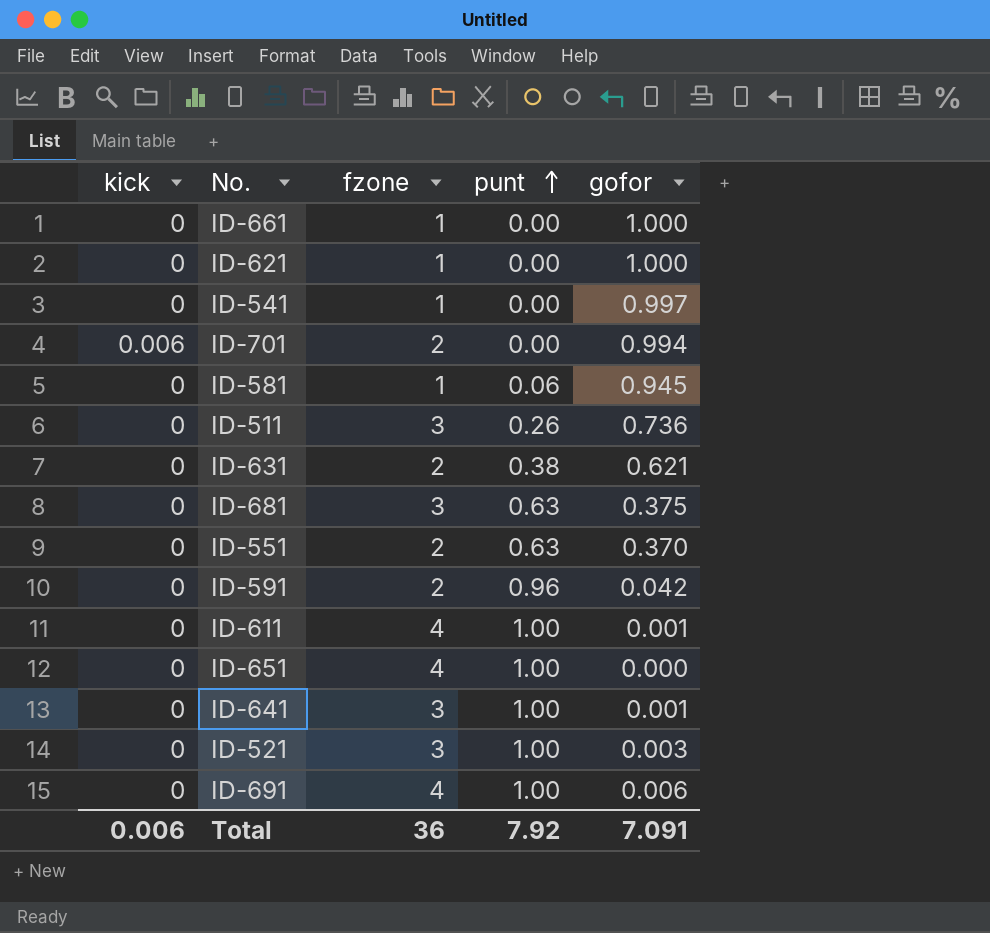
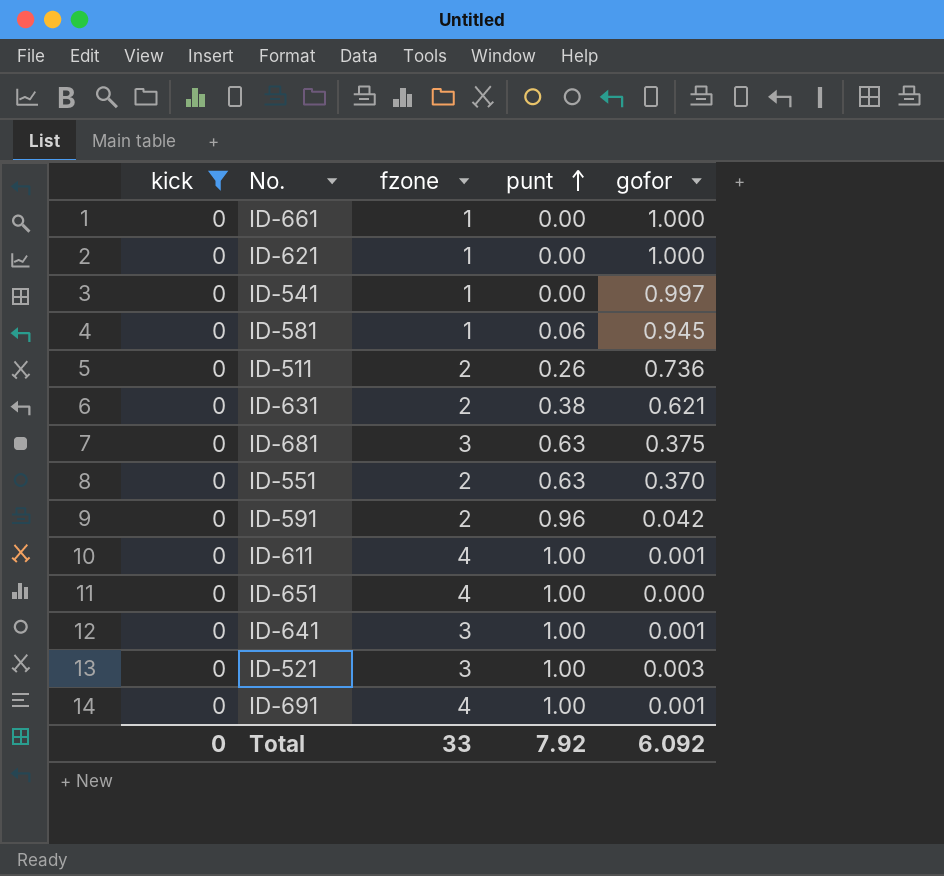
filter: none -> kick = 0
ID-511 | fzone: 3 -> 2
ID-691 | gofor: 0.006 -> 0.001
Total | kick: 0.006 -> 0
Total | fzone: 36 -> 33
Total | gofor: 7.091 -> 6.092

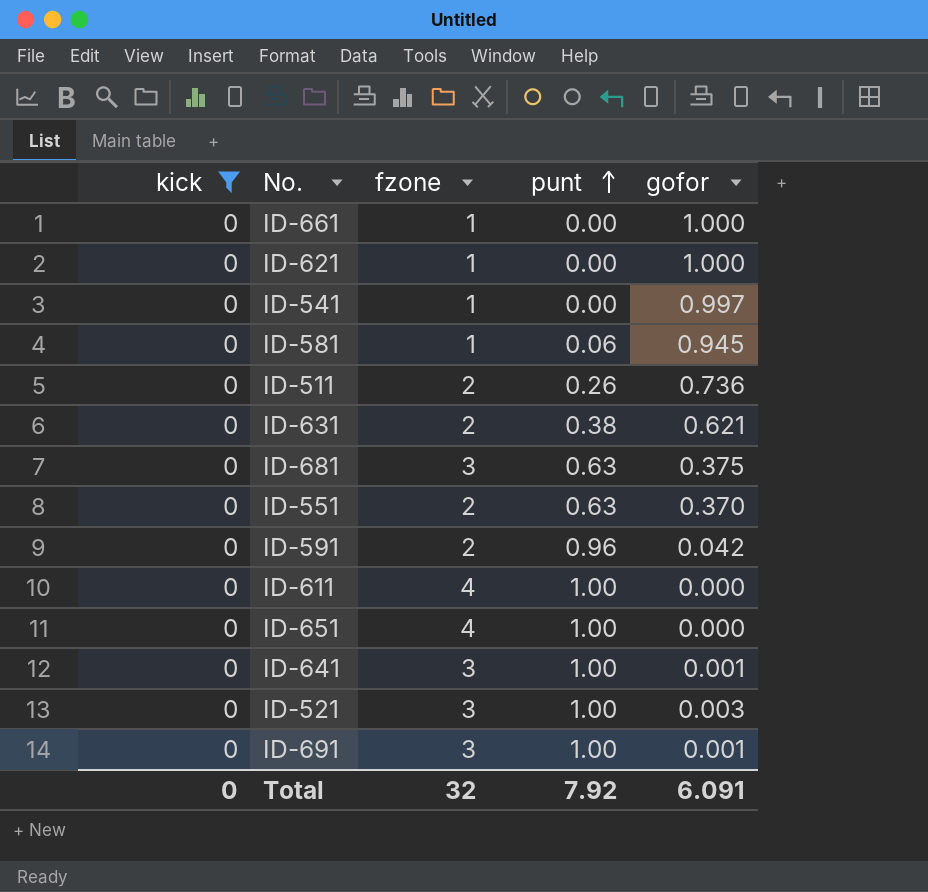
ID-611 | gofor: 0.001 -> 0.000
ID-691 | fzone: 4 -> 3
Total | fzone: 33 -> 32
Total | gofor: 6.092 -> 6.091

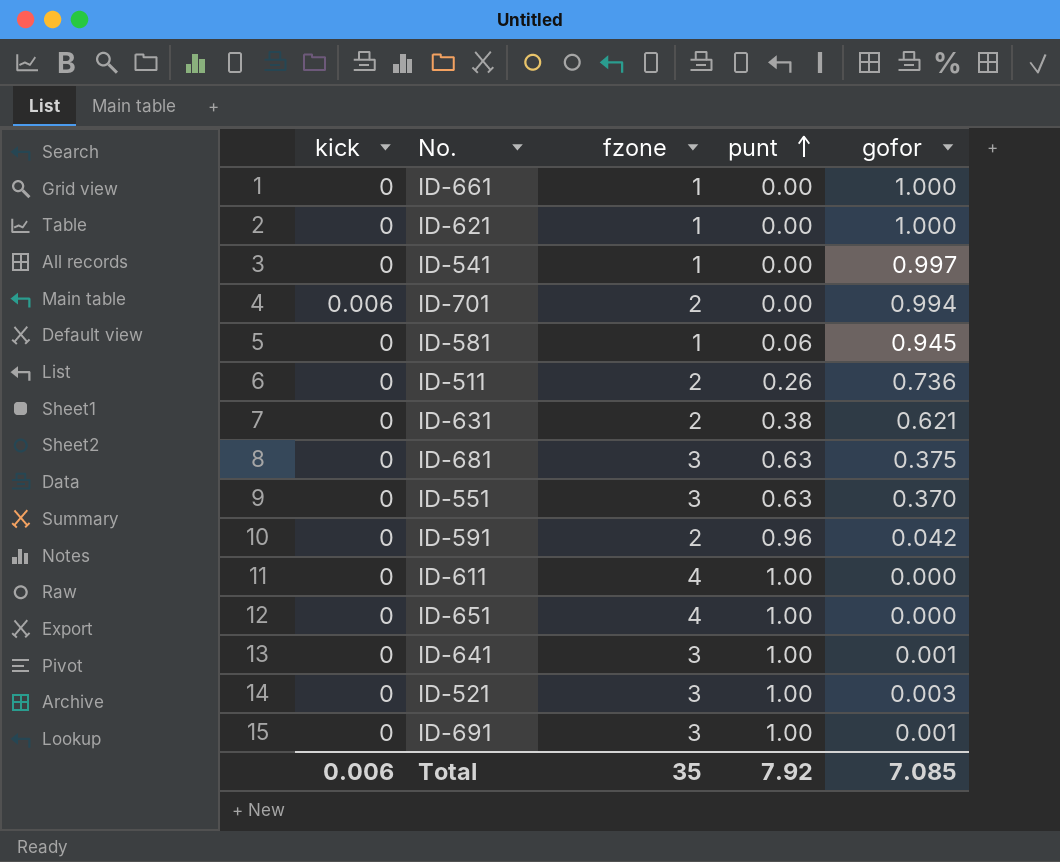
filter: kick = 0 -> none
ID-551 | fzone: 2 -> 3
Total | kick: 0 -> 0.006
Total | fzone: 32 -> 35
Total | gofor: 6.091 -> 7.085

